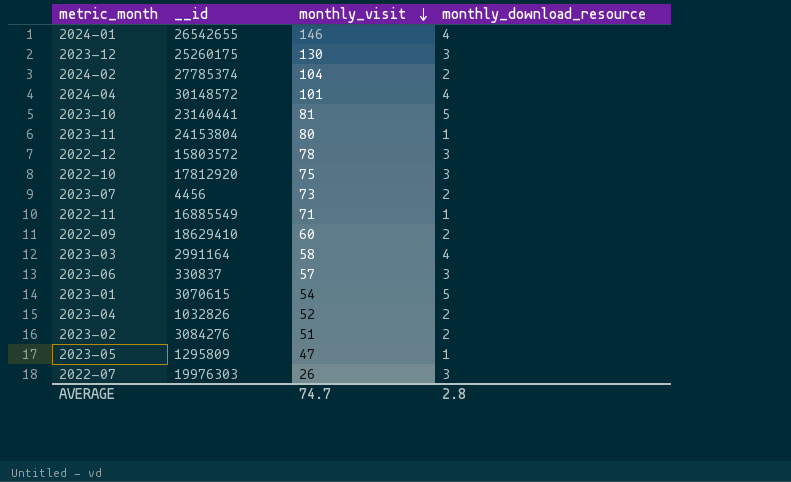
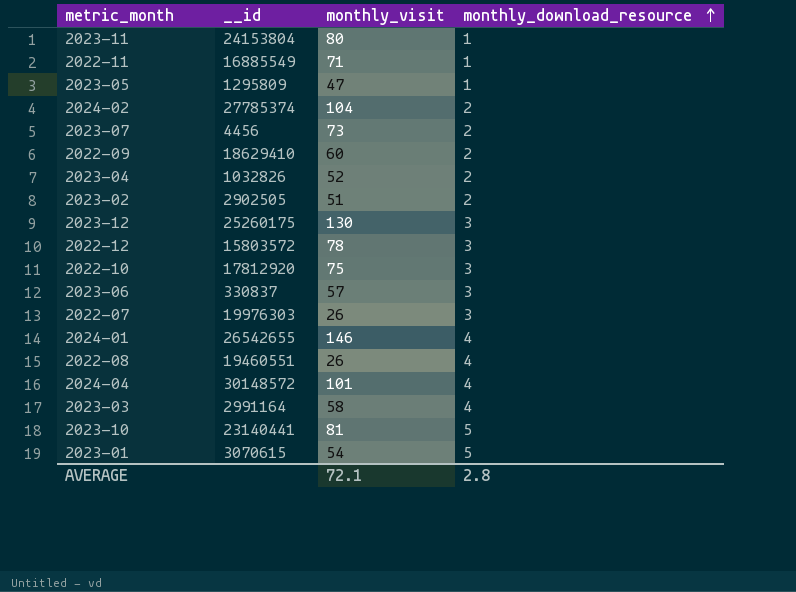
row order: monthly_visit descending -> monthly_download_resource ascending
2023-02 | __id: 3084276 -> 2902505
row 2022-08: none -> 19460551 | 26 | 4
AVERAGE | monthly_visit: 74.7 -> 72.1

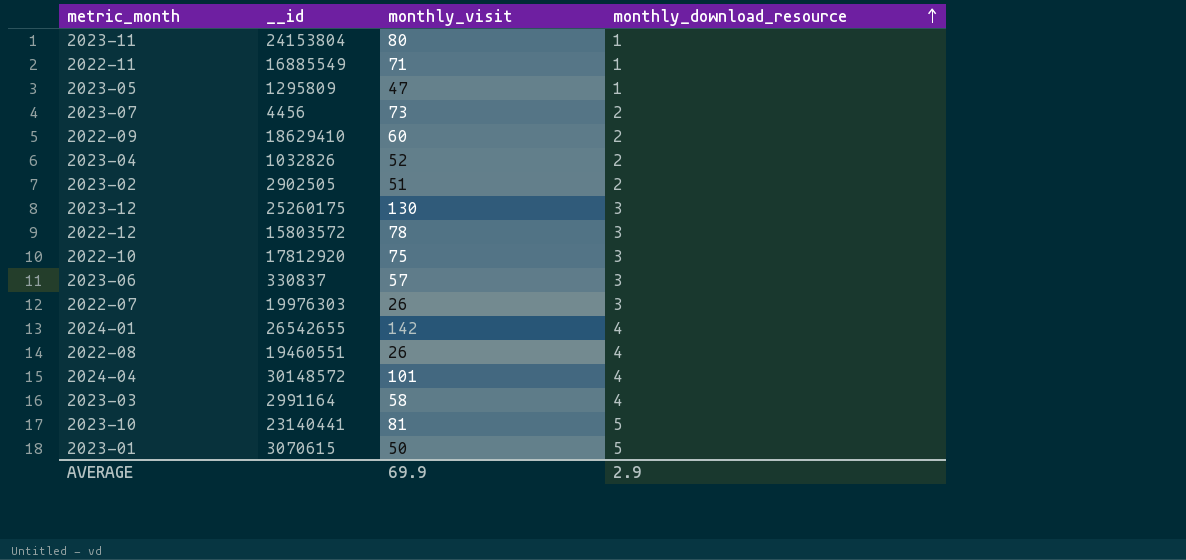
row 2024-02: 27785374 | 104 | 2 -> none
2024-01 | monthly_visit: 146 -> 142
2023-01 | monthly_visit: 54 -> 50
AVERAGE | monthly_visit: 72.1 -> 69.9
AVERAGE | monthly_download_resource: 2.8 -> 2.9

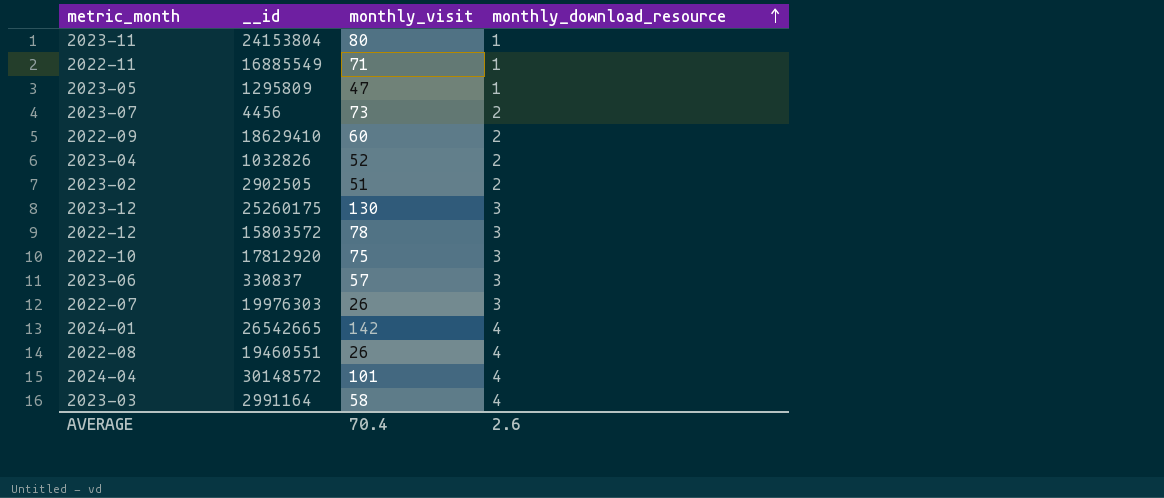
row 2023-10: 23140441 | 81 | 5 -> none
row 2023-01: 3070615 | 50 | 5 -> none
2024-01 | __id: 26542655 -> 26542665
AVERAGE | monthly_visit: 69.9 -> 70.4
AVERAGE | monthly_download_resource: 2.9 -> 2.6

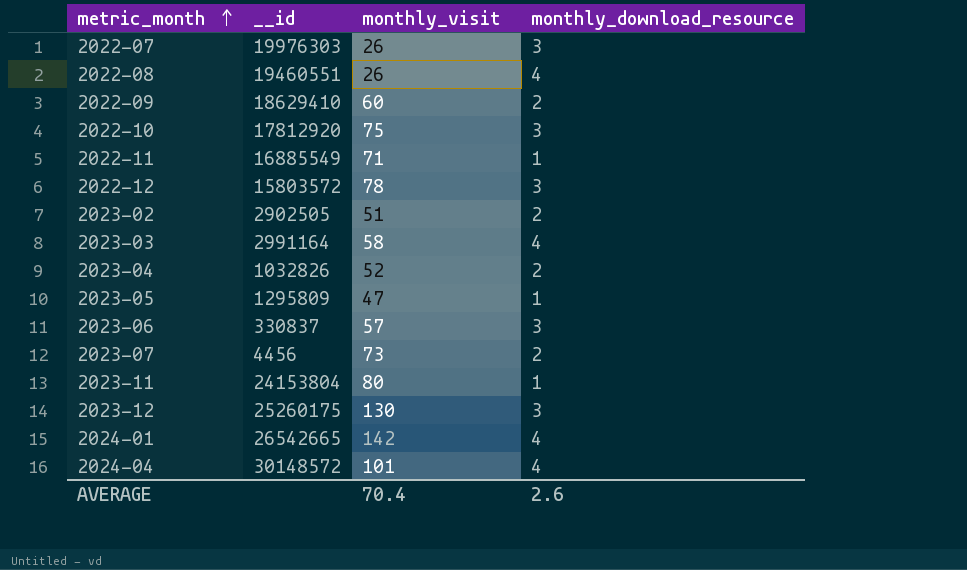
row order: monthly_download_resource ascending -> metric_month ascending

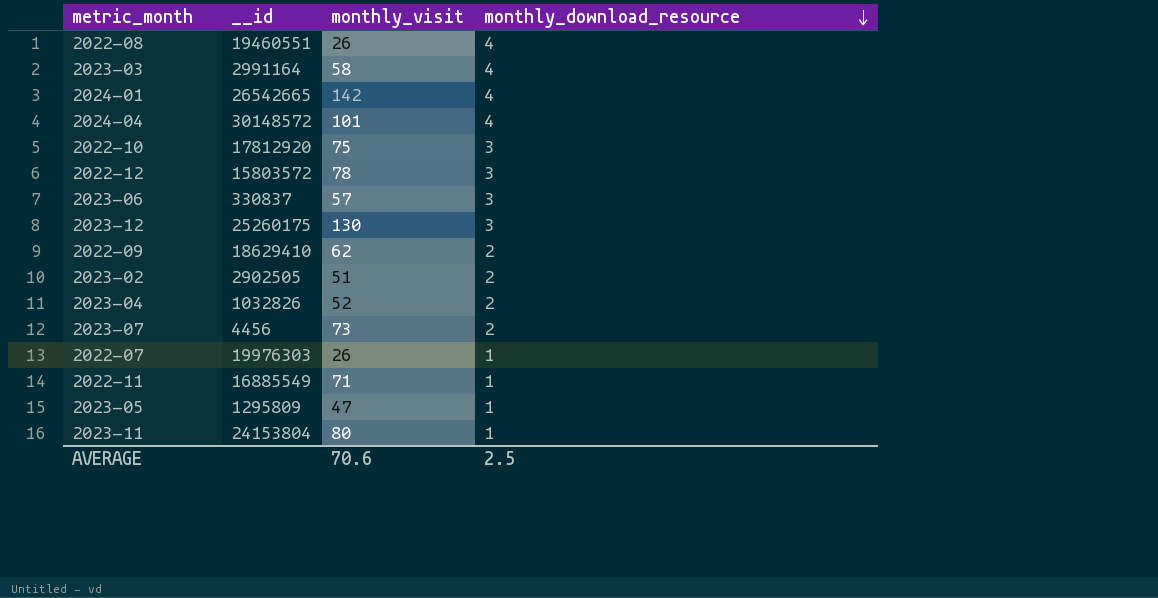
row order: metric_month ascending -> monthly_download_resource descending
2022-09 | monthly_visit: 60 -> 62
2022-07 | monthly_download_resource: 3 -> 1
AVERAGE | monthly_visit: 70.4 -> 70.6
AVERAGE | monthly_download_resource: 2.6 -> 2.5

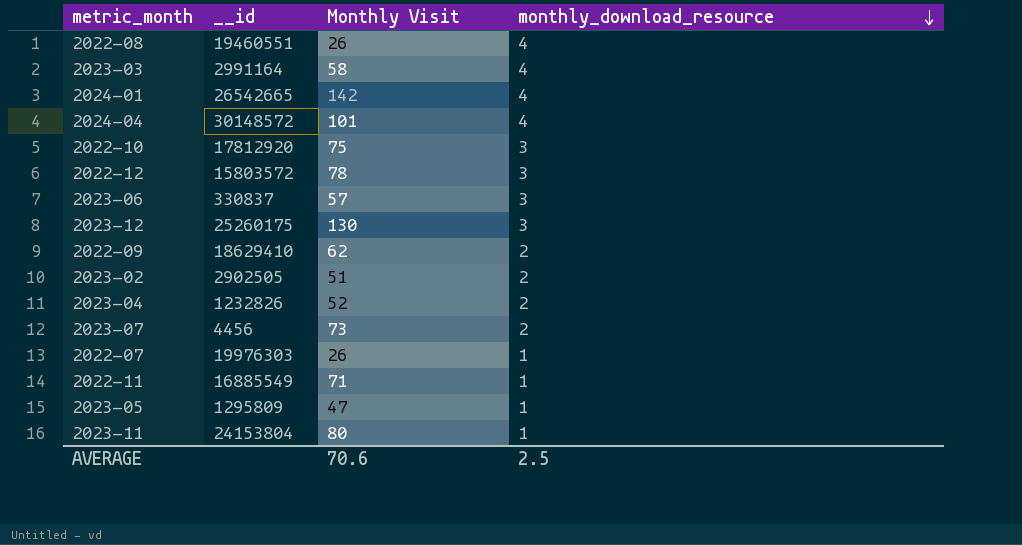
column name: monthly_visit -> Monthly Visit
2023-04 | __id: 1032826 -> 1232826

